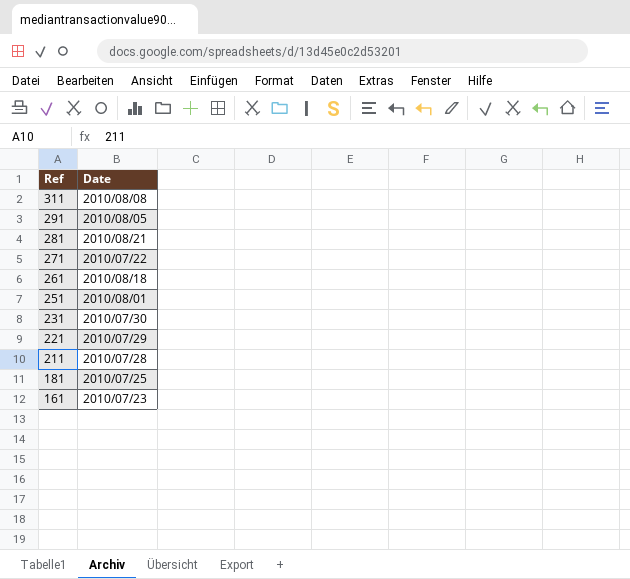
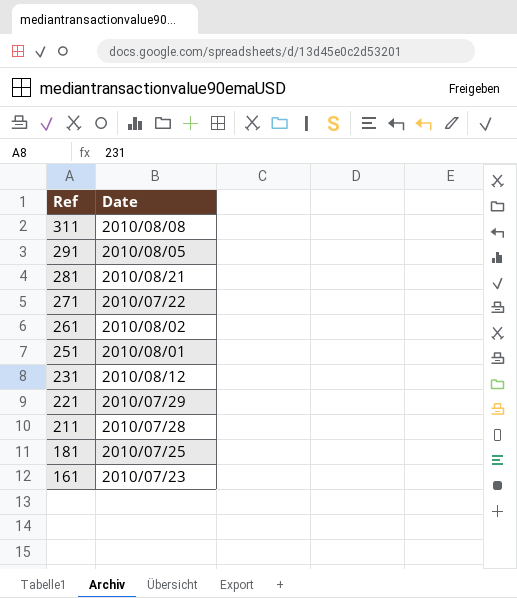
261 | Date: 2010/08/18 -> 2010/08/02
231 | Date: 2010/07/30 -> 2010/08/12

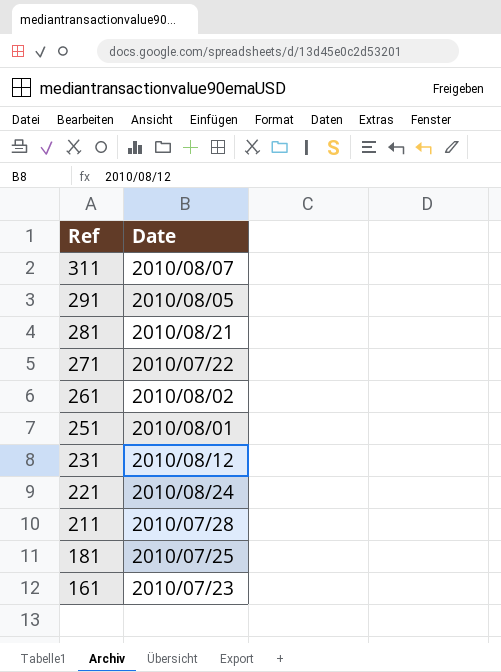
311 | Date: 2010/08/08 -> 2010/08/07
221 | Date: 2010/07/29 -> 2010/08/24

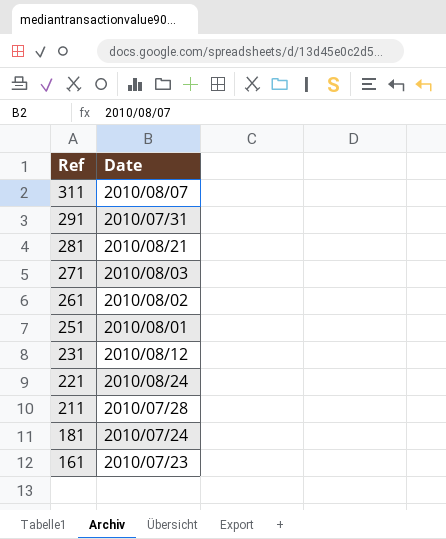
291 | Date: 2010/08/05 -> 2010/07/31
271 | Date: 2010/07/22 -> 2010/08/03
181 | Date: 2010/07/25 -> 2010/07/24

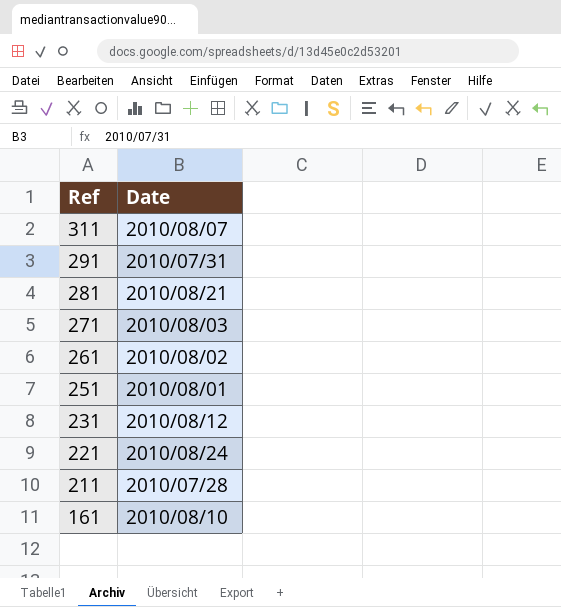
row 181: 2010/07/24 -> none
161 | Date: 2010/07/23 -> 2010/08/10

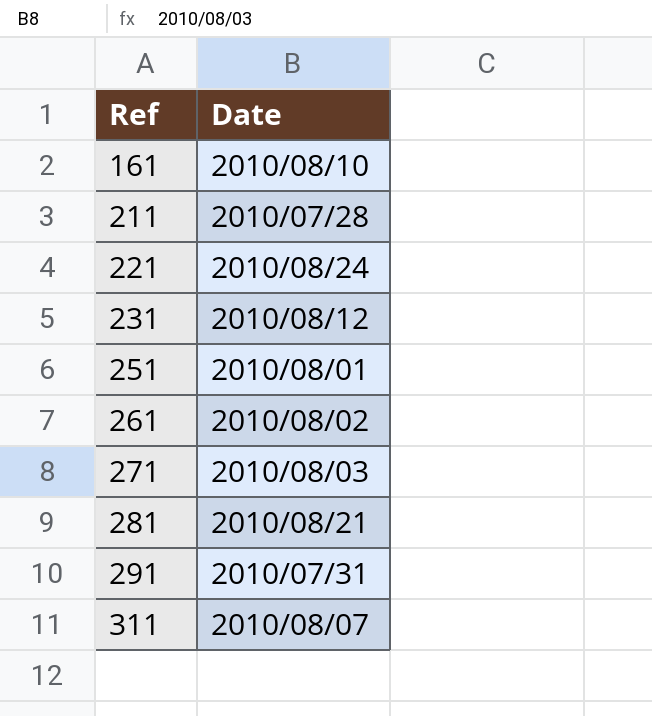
row order: Ref descending -> Ref ascending

